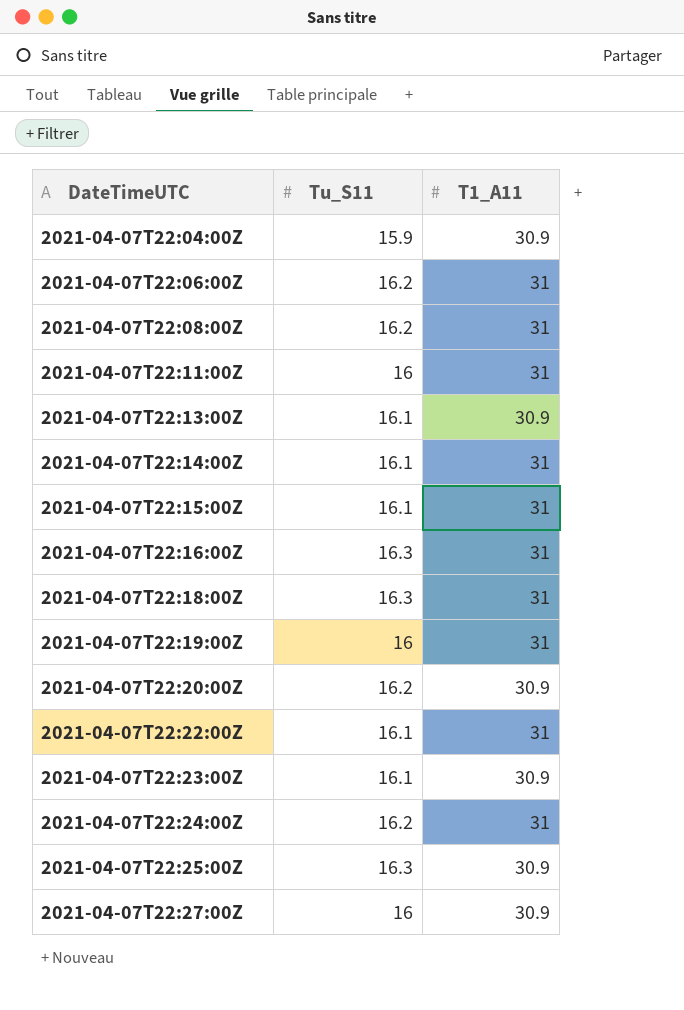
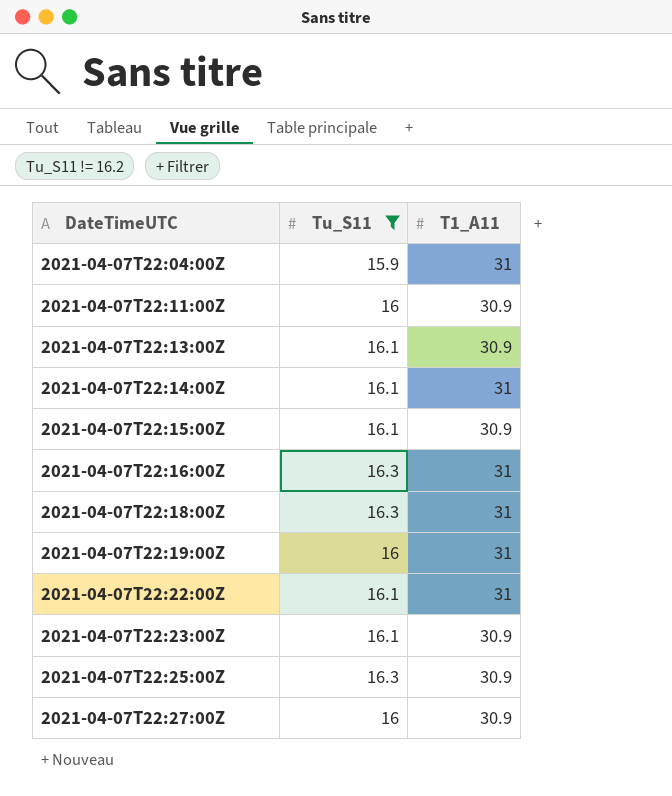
filter: none -> Tu_S11 != 16.2
2021-04-07T22:04:00Z | T1_A11: 30.9 -> 31
2021-04-07T22:11:00Z | T1_A11: 31 -> 30.9
2021-04-07T22:15:00Z | T1_A11: 31 -> 30.9

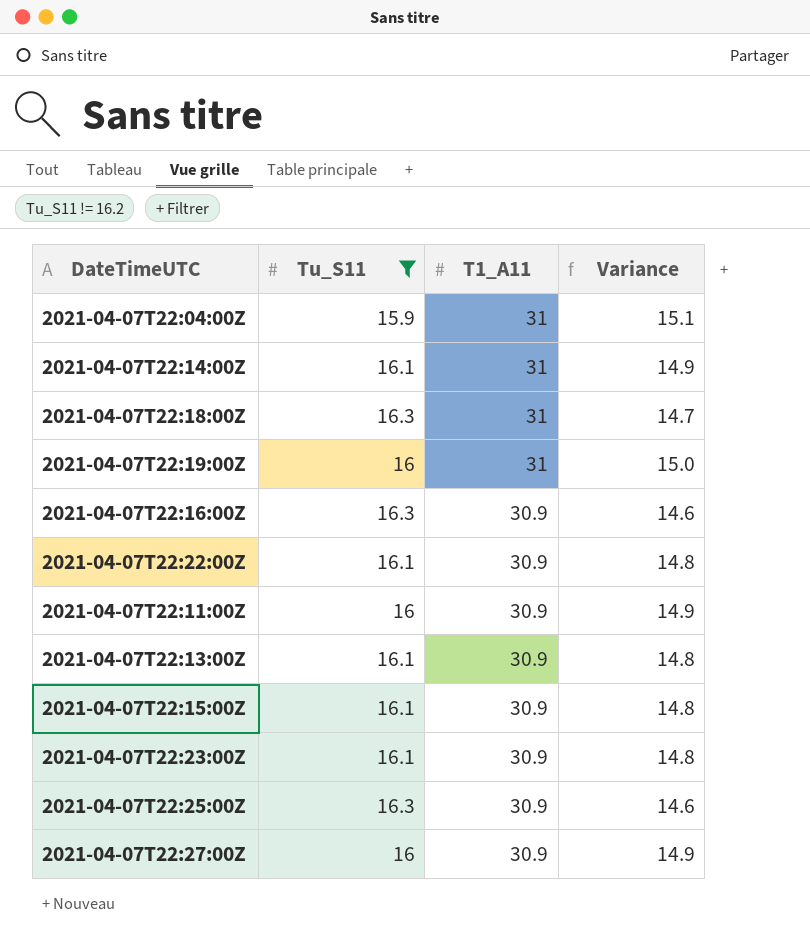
row order: DateTimeUTC ascending -> T1_A11 descending
column Variance | formula: none -> [T1_A11] - [Tu_S11]
2021-04-07T22:16:00Z | T1_A11: 31 -> 30.9
2021-04-07T22:22:00Z | T1_A11: 31 -> 30.9

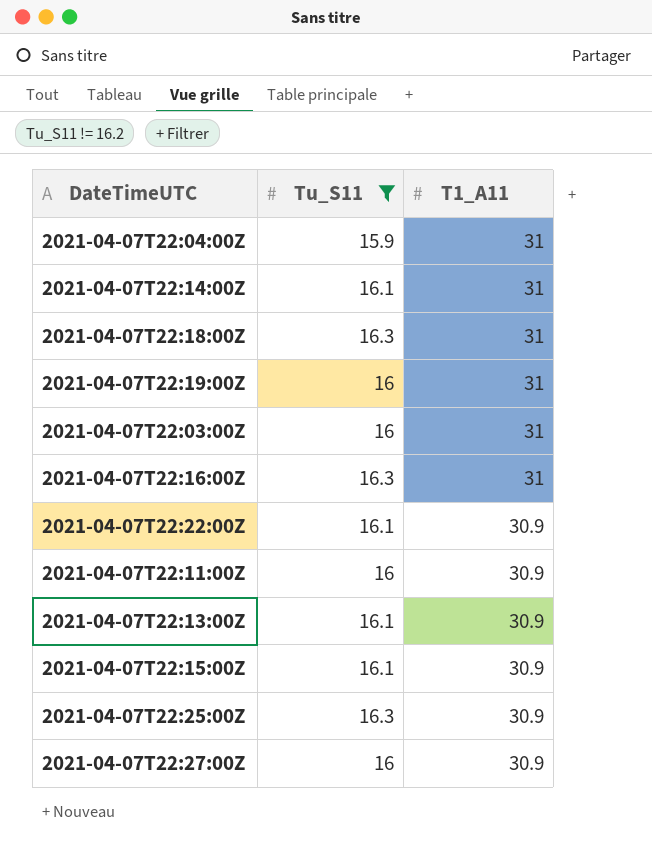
column Variance | formula: [T1_A11] - [Tu_S11] -> none
row 2021-04-07T22:23:00Z: 16.1 | 30.9 | 14.8 -> none
row 2021-04-07T22:03:00Z: none -> 16 | 31
2021-04-07T22:16:00Z | T1_A11: 30.9 -> 31

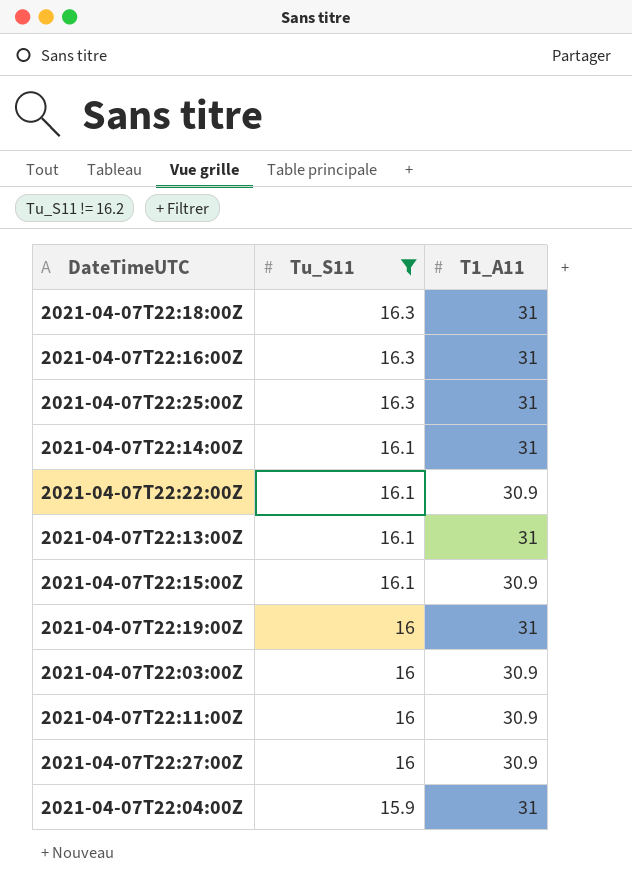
row order: T1_A11 descending -> Tu_S11 descending
2021-04-07T22:25:00Z | T1_A11: 30.9 -> 31
2021-04-07T22:13:00Z | T1_A11: 30.9 -> 31
2021-04-07T22:03:00Z | T1_A11: 31 -> 30.9

